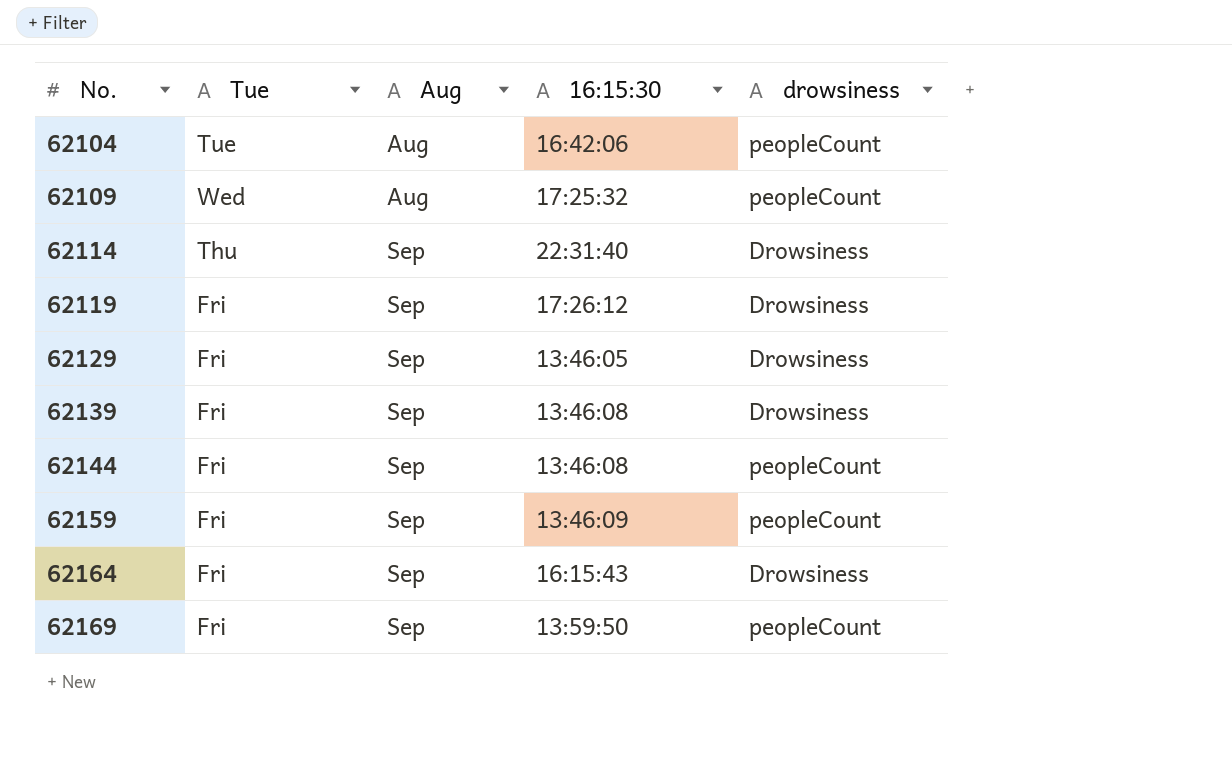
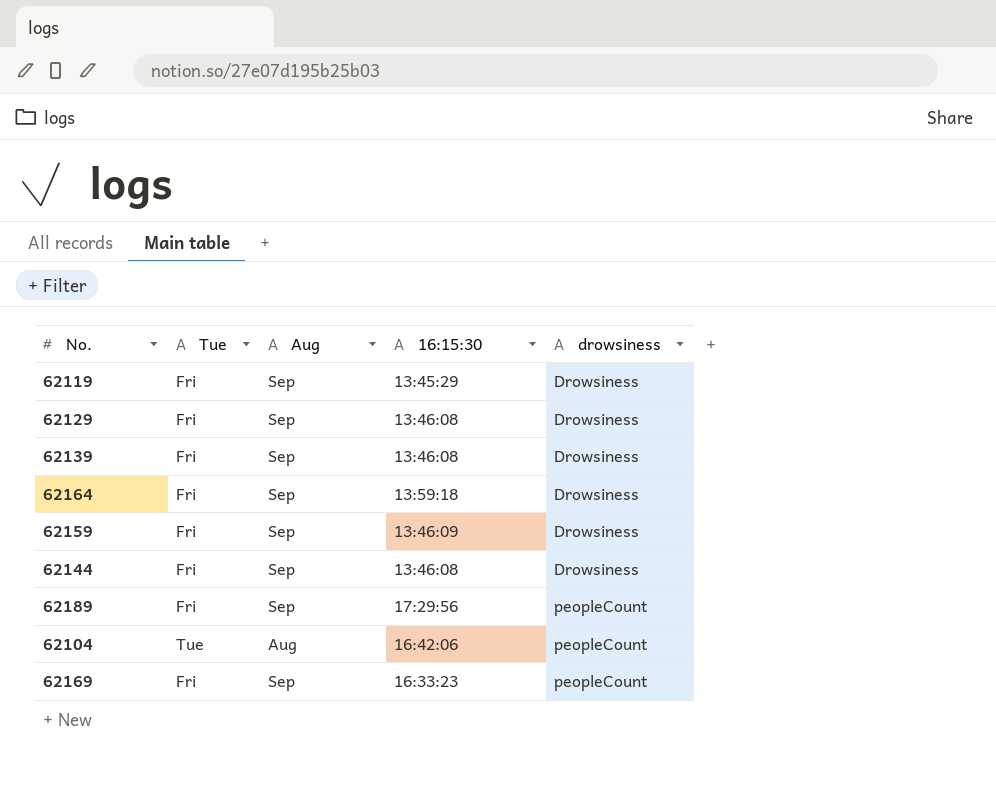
row order: No. ascending -> drowsiness ascending
row 62109: Wed | Aug | 17:25:32 | peopleCount -> none
row 62114: Thu | Sep | 22:31:40 | Drowsiness -> none
62119 | 16:15:30: 17:26:12 -> 13:45:29
62129 | 16:15:30: 13:46:05 -> 13:46:08
62164 | 16:15:30: 16:15:43 -> 13:59:18
62159 | drowsiness: peopleCount -> Drowsiness
62144 | drowsiness: peopleCount -> Drowsiness
row 62189: none -> Fri | Sep | 17:29:56 | peopleCount
62169 | 16:15:30: 13:59:50 -> 16:33:23

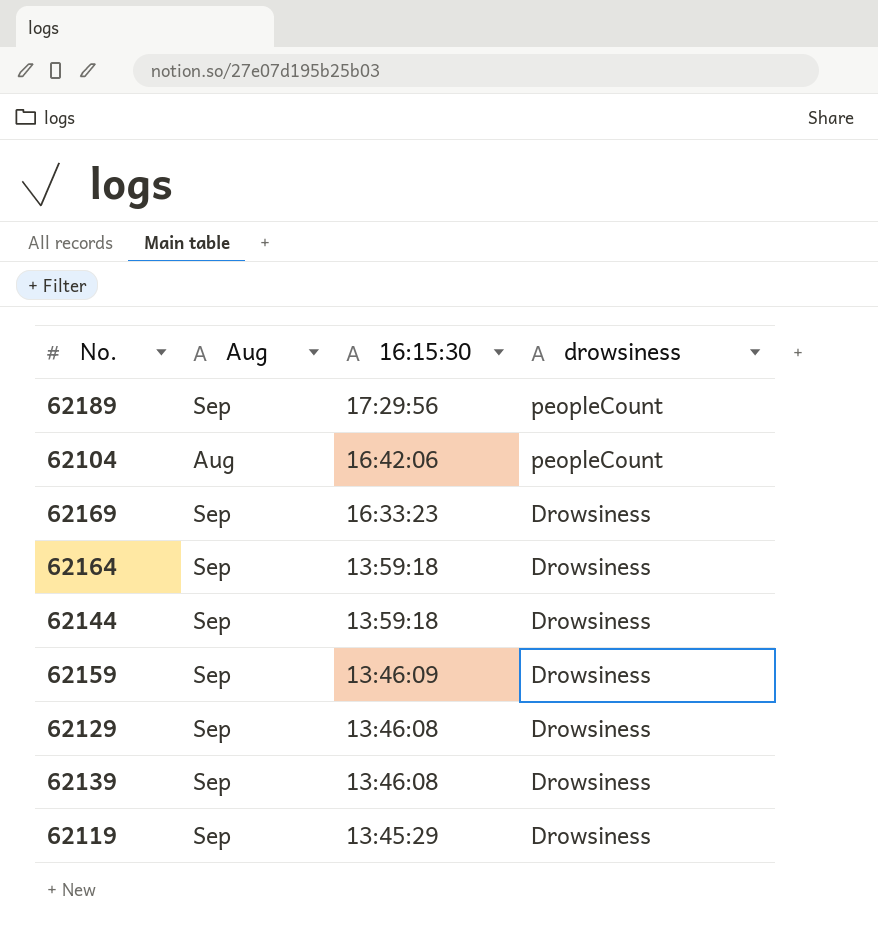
row order: drowsiness ascending -> 16:15:30 descending
column Tue | position: 2 -> none
62169 | drowsiness: peopleCount -> Drowsiness
62144 | 16:15:30: 13:46:08 -> 13:59:18

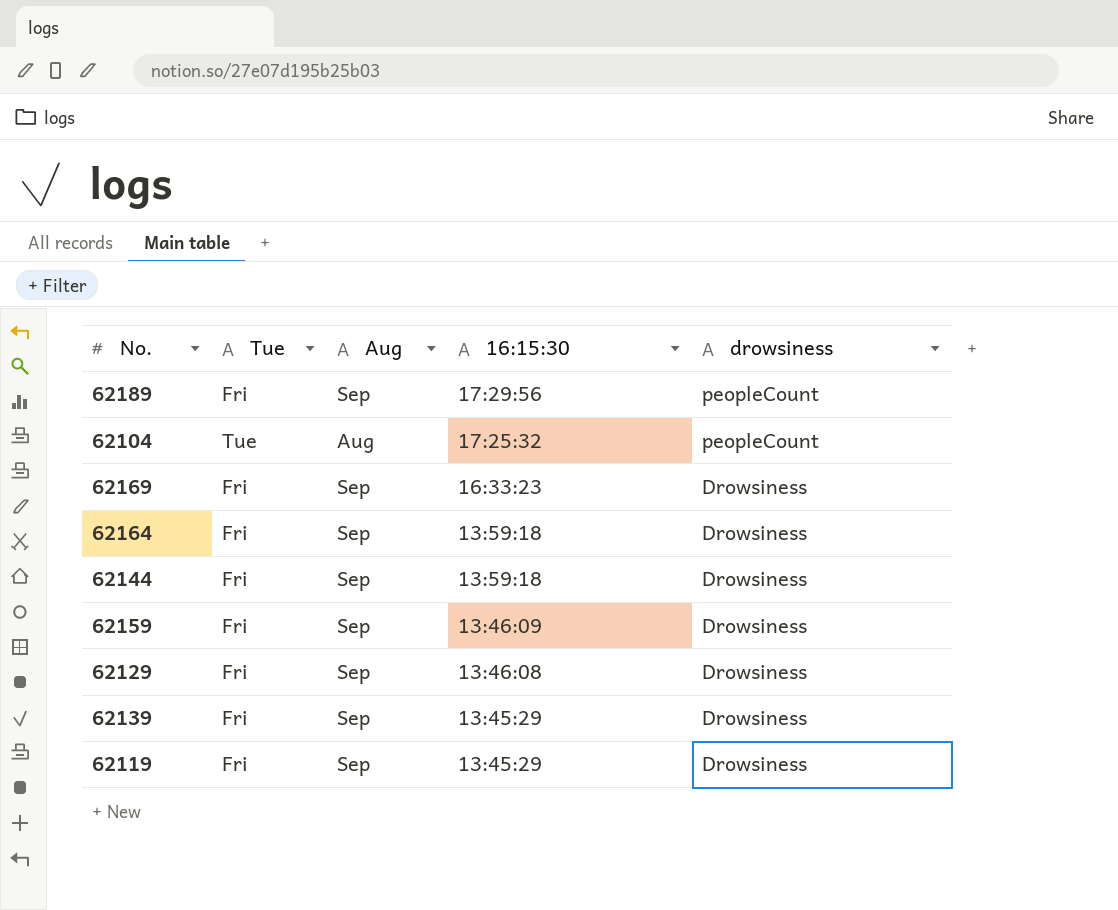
column Tue | position: none -> 2
62104 | 16:15:30: 16:42:06 -> 17:25:32
62139 | 16:15:30: 13:46:08 -> 13:45:29

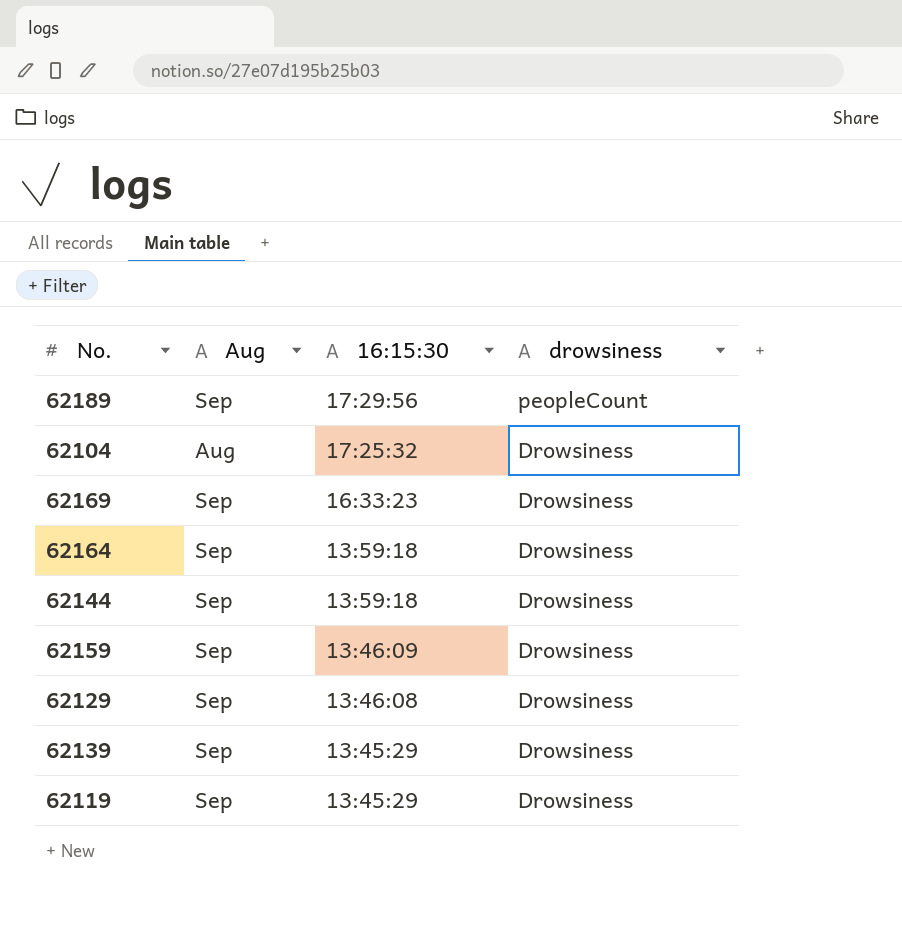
column Tue | position: 2 -> none
62104 | drowsiness: peopleCount -> Drowsiness

